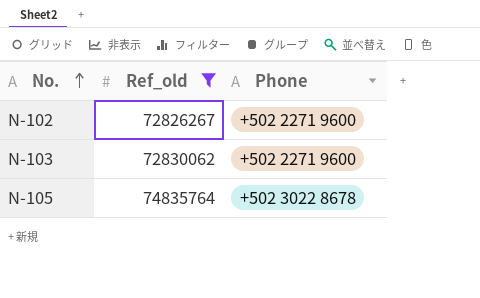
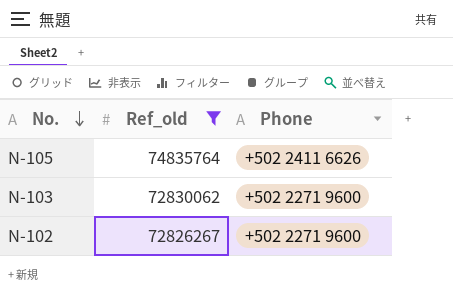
row order: No. ascending -> No. descending
N-105 | Phone: +502 3022 8678 -> +502 2411 6626

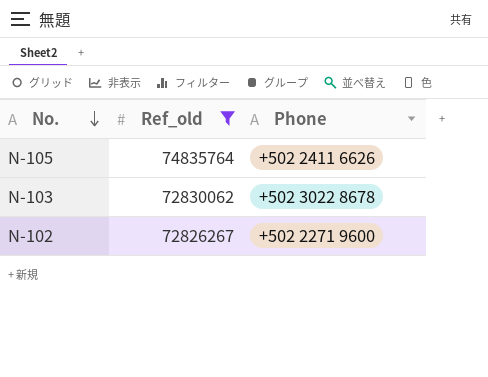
N-103 | Phone: +502 2271 9600 -> +502 3022 8678

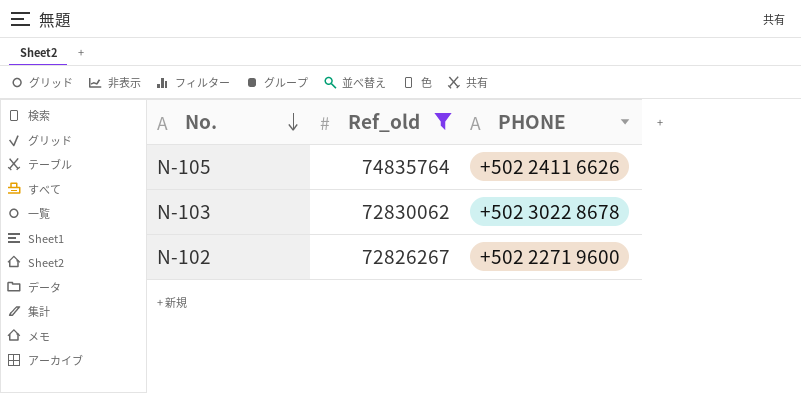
column name: Phone -> PHONE

